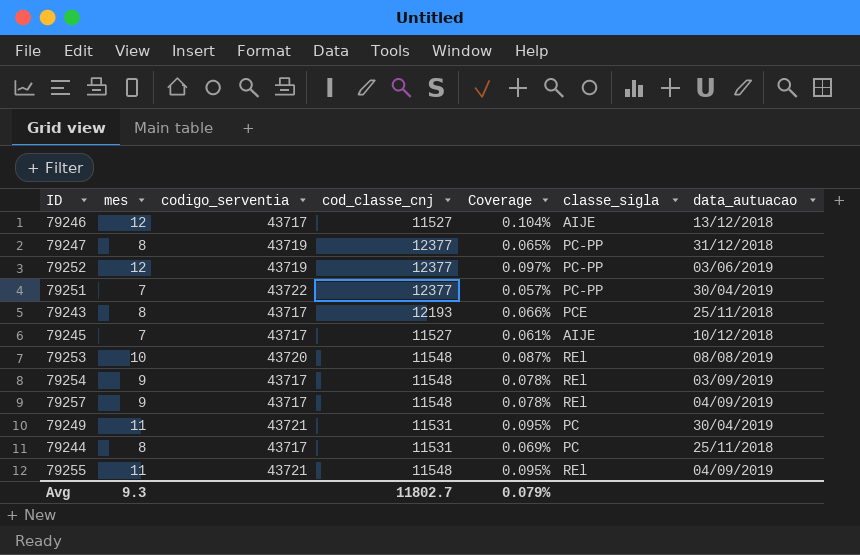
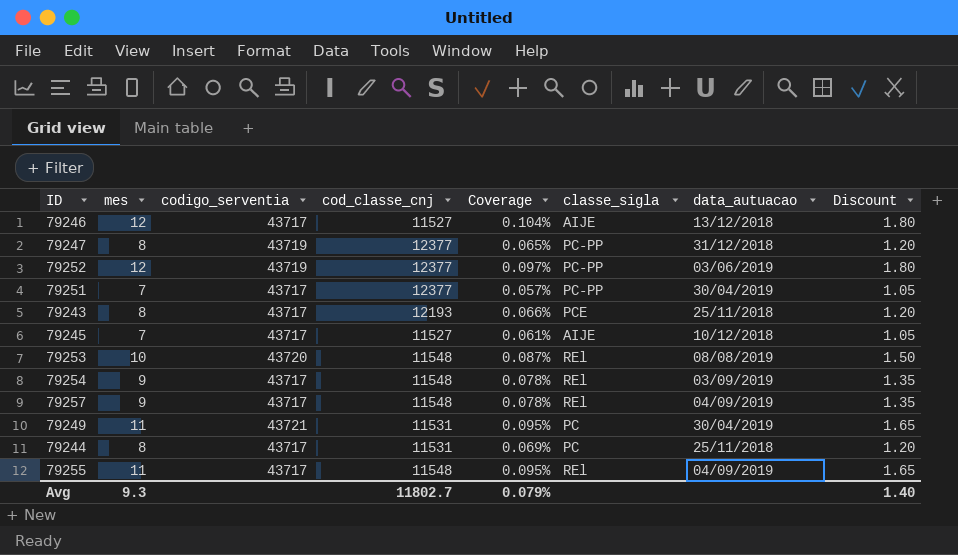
column Discount | formula: none -> [mes] * 0.15
79251 | codigo_serventia: 43722 -> 43717
79255 | codigo_serventia: 43721 -> 43717

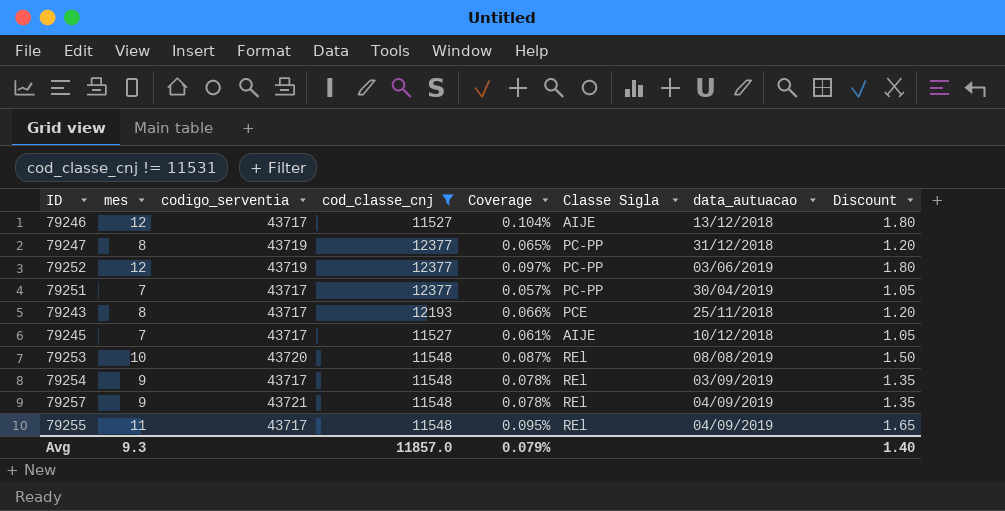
filter: none -> cod_classe_cnj != 11531
column name: classe_sigla -> Classe Sigla
79257 | codigo_serventia: 43717 -> 43721
Avg | cod_classe_cnj: 11802.7 -> 11857.0

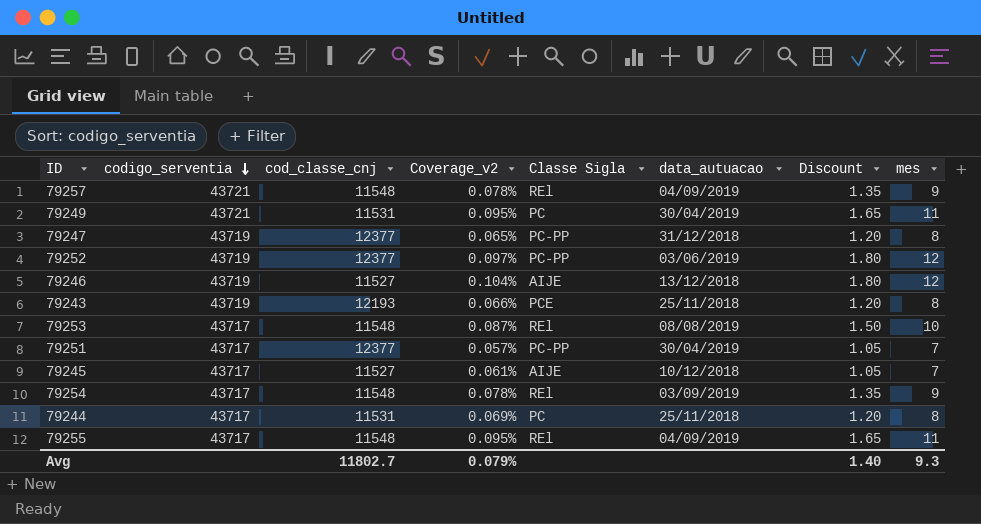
filter: cod_classe_cnj != 11531 -> none
row order: none -> codigo_serventia descending
column name: Coverage -> Coverage_v2
column mes | position: 2 -> 8
79246 | codigo_serventia: 43717 -> 43719
79243 | codigo_serventia: 43717 -> 43719
79253 | codigo_serventia: 43720 -> 43717
Avg | cod_classe_cnj: 11857.0 -> 11802.7

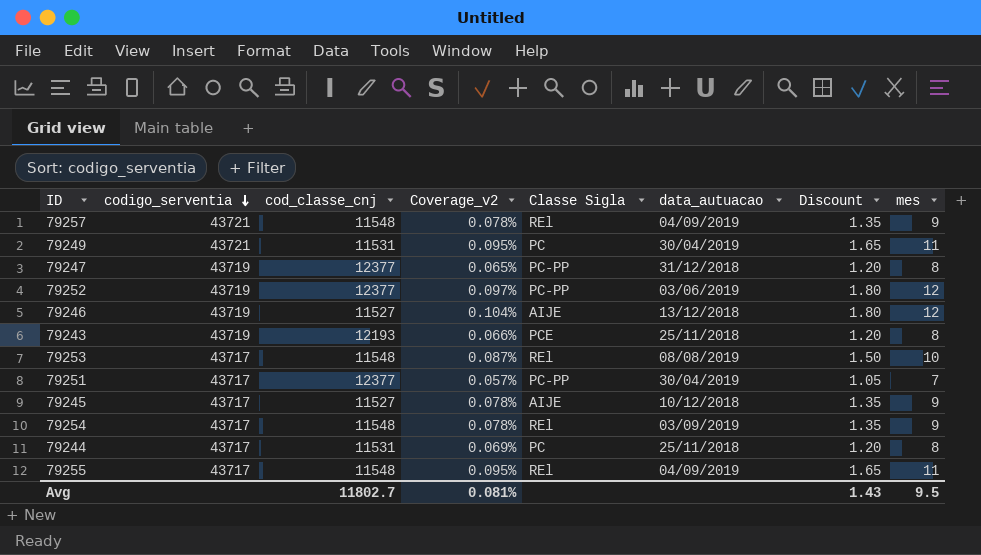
79245 | Coverage_v2: 0.061% -> 0.078%
79245 | Discount: 1.05 -> 1.35
79245 | mes: 7 -> 9
Avg | Coverage_v2: 0.079% -> 0.081%
Avg | Discount: 1.40 -> 1.43
Avg | mes: 9.3 -> 9.5

